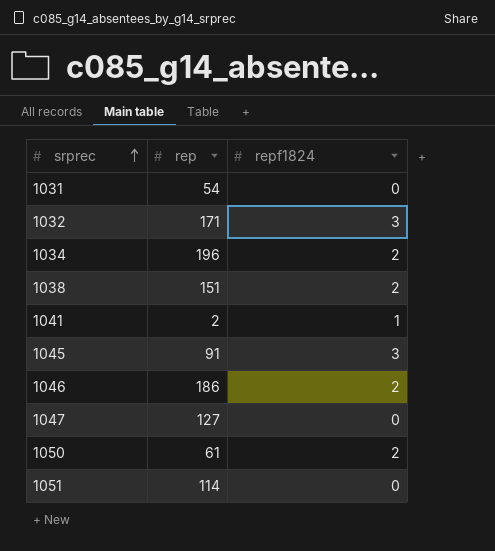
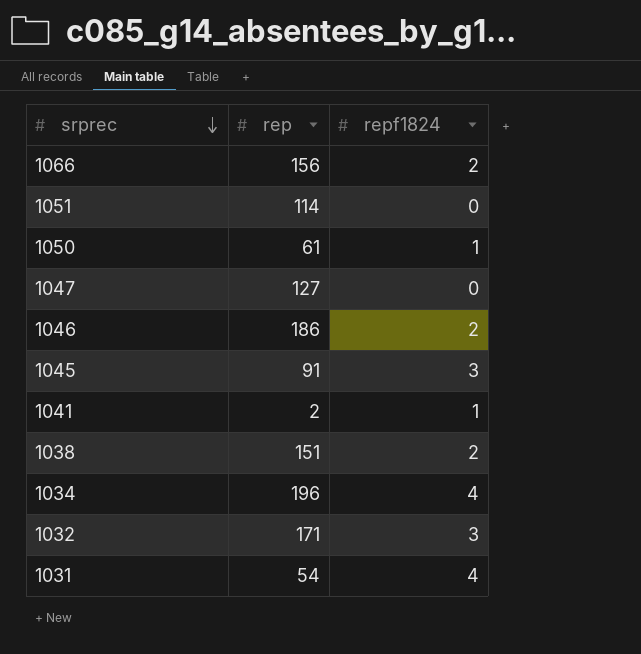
row order: srprec ascending -> srprec descending
row 1066: none -> 156 | 2
1050 | repf1824: 2 -> 1
1034 | repf1824: 2 -> 4
1031 | repf1824: 0 -> 4

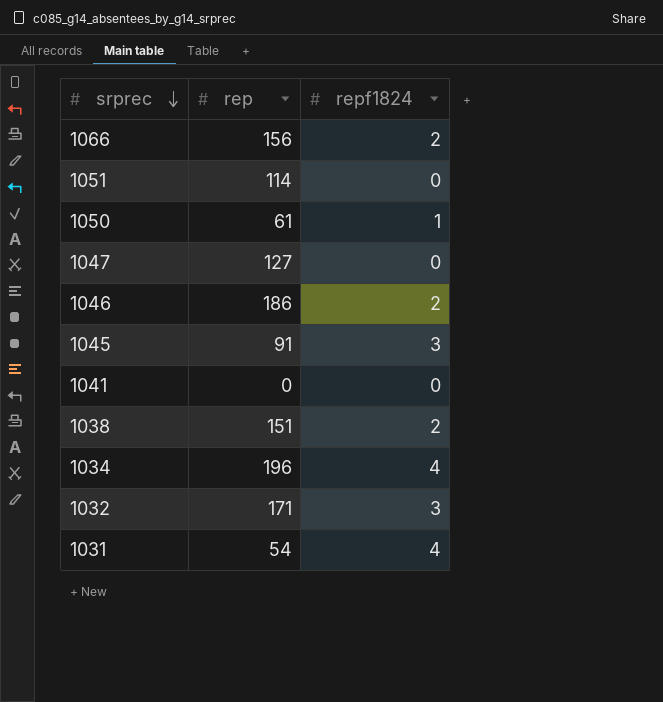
1041 | rep: 2 -> 0
1041 | repf1824: 1 -> 0

